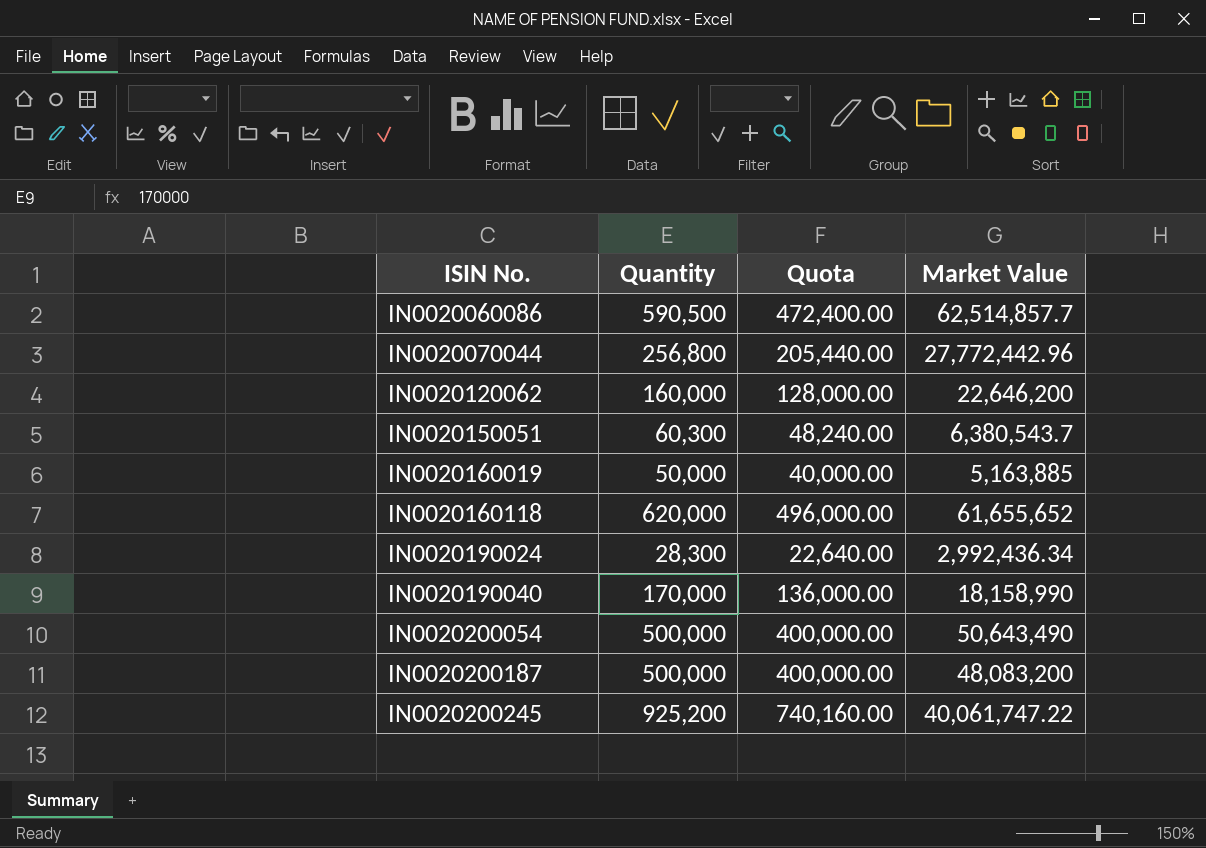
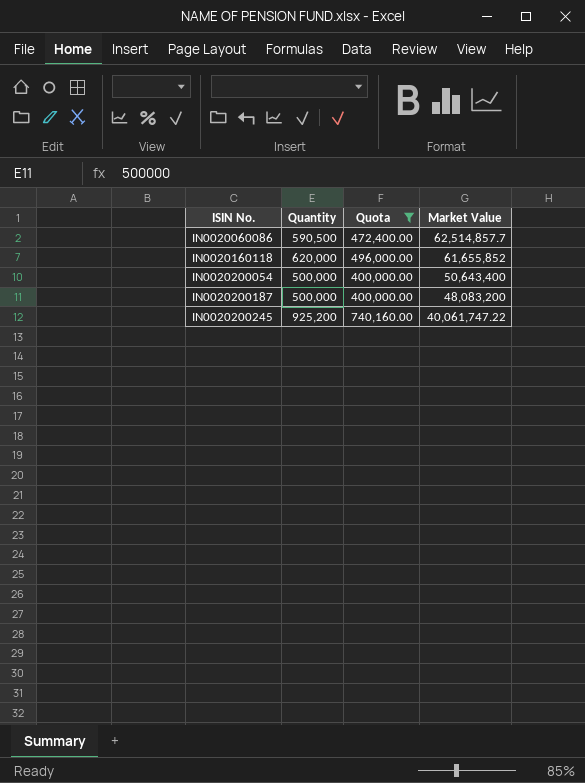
filter: none -> Quota >= 400,000.00
IN0020160118 | Market Value: 61,655,652 -> 61,655,852
IN0020200054 | Market Value: 50,643,490 -> 50,643,400

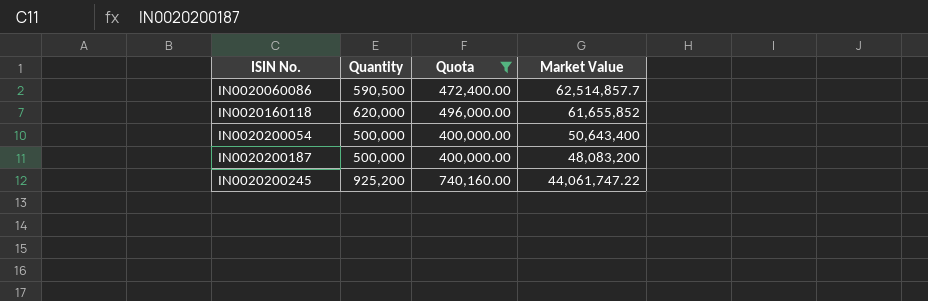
IN0020200245 | Market Value: 40,061,747.22 -> 44,061,747.22

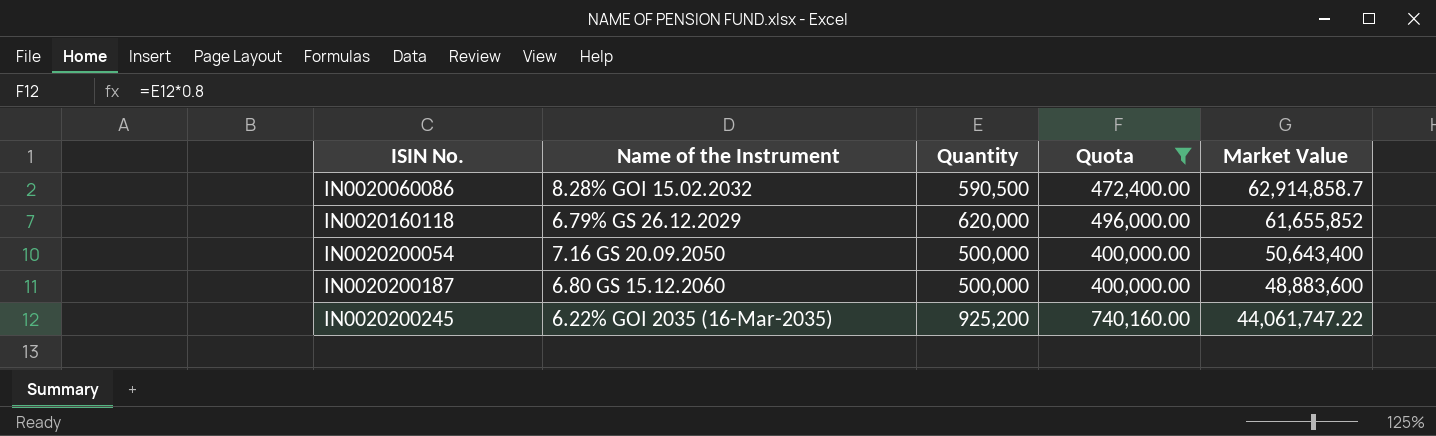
column Name of the Instrument | position: none -> 2
IN0020060086 | Market Value: 62,514,857.7 -> 62,914,858.7
IN0020200187 | Market Value: 48,083,200 -> 48,883,600

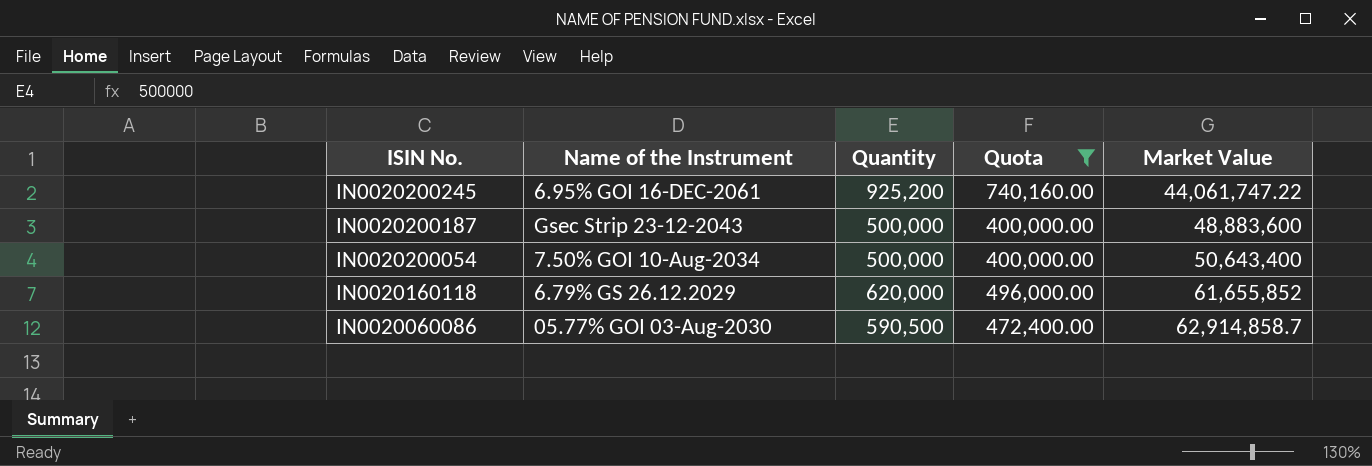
row order: ISIN No. ascending -> ISIN No. descending
IN0020200245 | Name of the Instrument: 6.22% GOI 2035 (16-Mar-2035) -> 6.95% GOI 16-DEC-2061
IN0020200187 | Name of the Instrument: 6.80 GS 15.12.2060 -> Gsec Strip 23-12-2043
IN0020200054 | Name of the Instrument: 7.16 GS 20.09.2050 -> 7.50% GOI 10-Aug-2034
IN0020060086 | Name of the Instrument: 8.28% GOI 15.02.2032 -> 05.77% GOI 03-Aug-2030

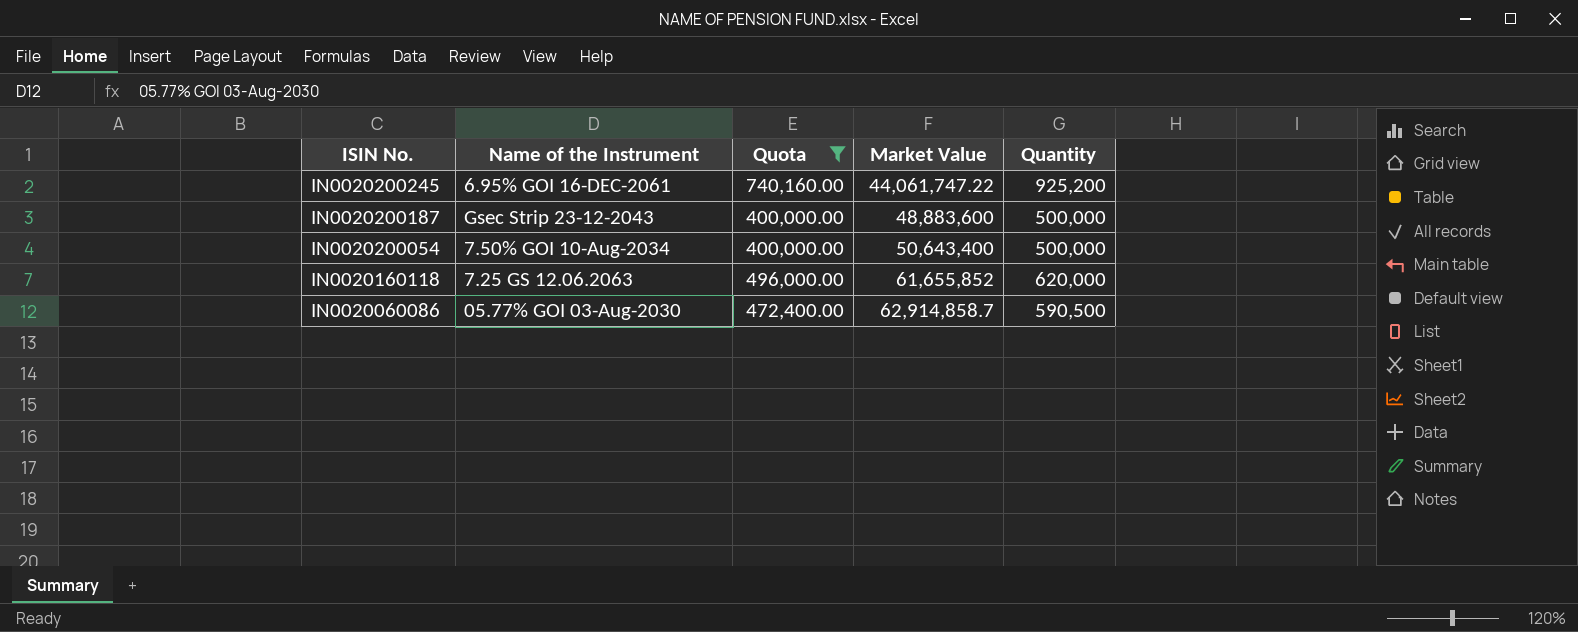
column Quantity | position: 3 -> 5
IN0020160118 | Name of the Instrument: 6.79% GS 26.12.2029 -> 7.25 GS 12.06.2063

